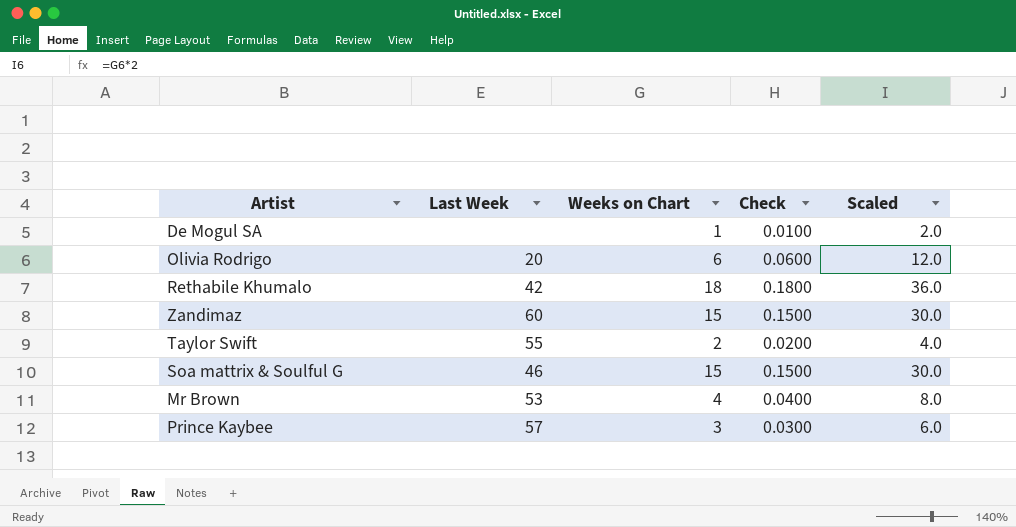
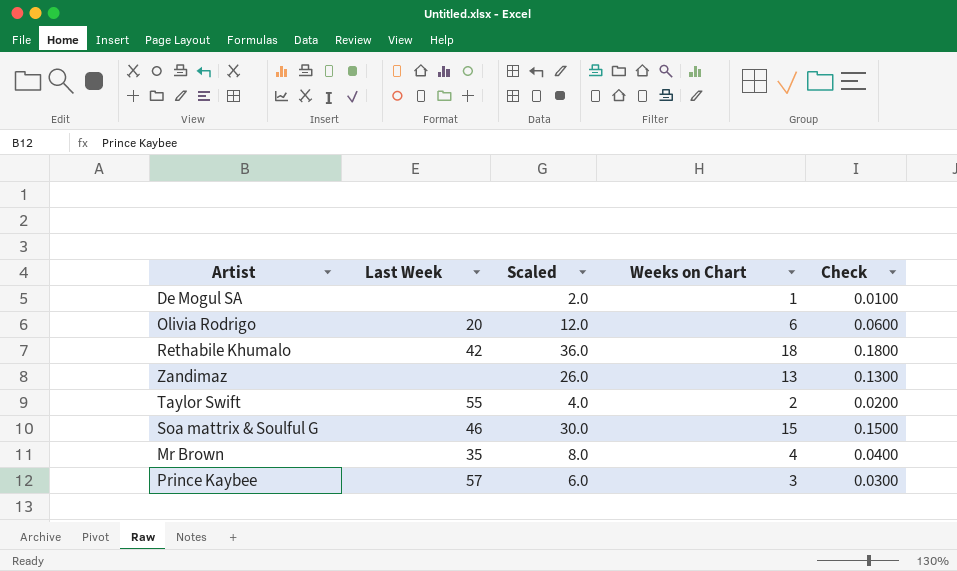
column Scaled | position: 5 -> 3
Zandimaz | Last Week: 60 -> none
Zandimaz | Scaled: 30.0 -> 26.0
Zandimaz | Weeks on Chart: 15 -> 13
Zandimaz | Check: 0.1500 -> 0.1300
Mr Brown | Last Week: 53 -> 35

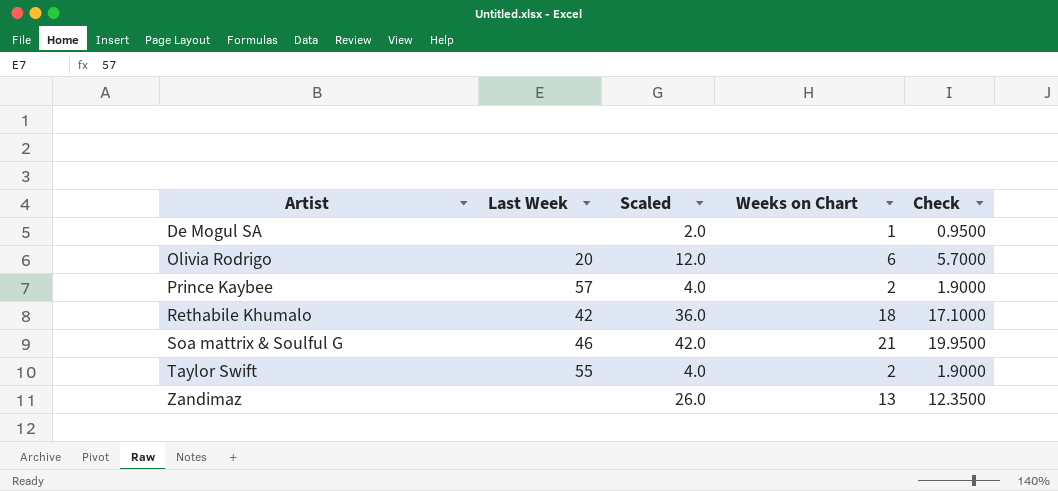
row order: none -> Artist ascending
column Check | formula: [Weeks on Chart] * 0.01 -> [Weeks on Chart] * 0.95
row Mr Brown: 35 | 8.0 | 4 | 0.0400 -> none
Prince Kaybee | Scaled: 6.0 -> 4.0
Prince Kaybee | Weeks on Chart: 3 -> 2
Soa mattrix & Soulful G | Scaled: 30.0 -> 42.0
Soa mattrix & Soulful G | Weeks on Chart: 15 -> 21

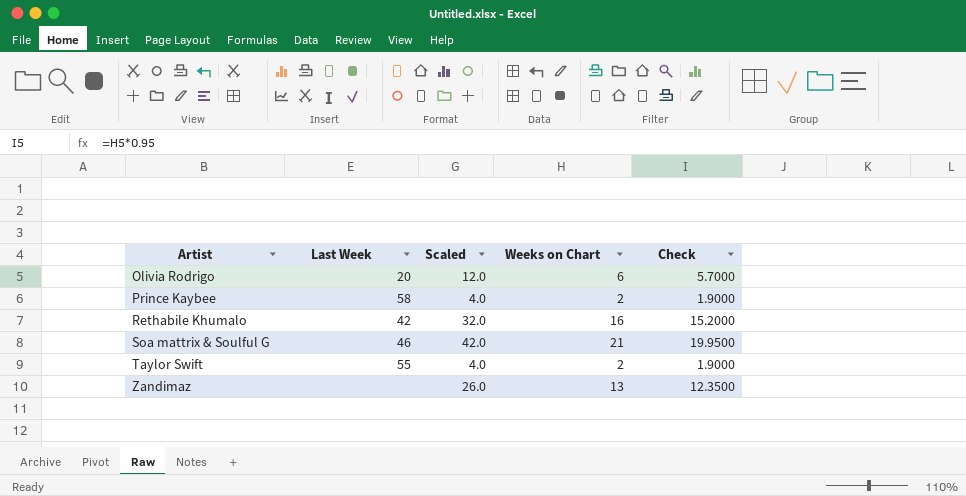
row De Mogul SA: none | 2.0 | 1 | 0.9500 -> none
Prince Kaybee | Last Week: 57 -> 58
Rethabile Khumalo | Scaled: 36.0 -> 32.0
Rethabile Khumalo | Weeks on Chart: 18 -> 16
Rethabile Khumalo | Check: 17.1000 -> 15.2000

